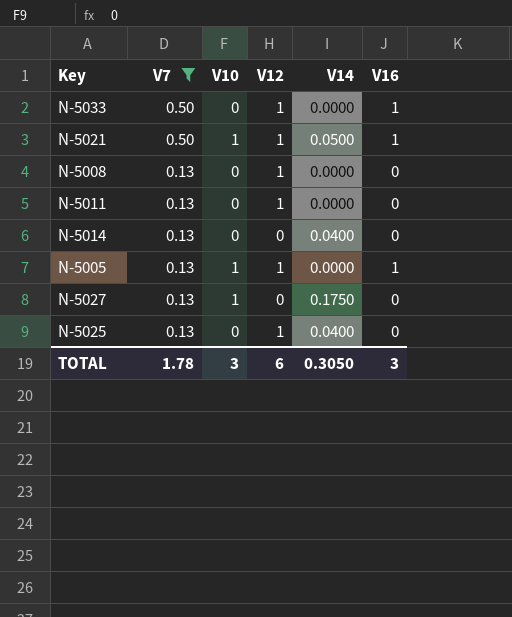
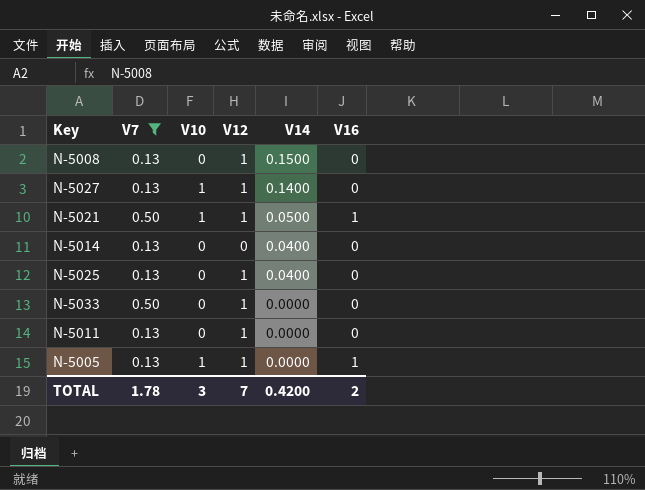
row order: V7 descending -> V14 descending
N-5008 | V14: 0.0000 -> 0.1500
N-5027 | V12: 0 -> 1
N-5027 | V14: 0.1750 -> 0.1400
N-5033 | V16: 1 -> 0
TOTAL | V12: 6 -> 7
TOTAL | V14: 0.3050 -> 0.4200
TOTAL | V16: 3 -> 2

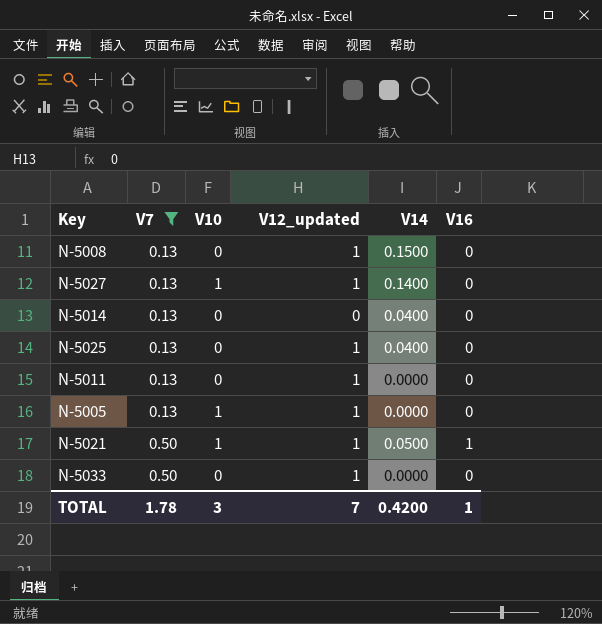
row order: V14 descending -> V7 ascending
column name: V12 -> V12_updated
N-5005 | V16: 1 -> 0
TOTAL | V16: 2 -> 1

